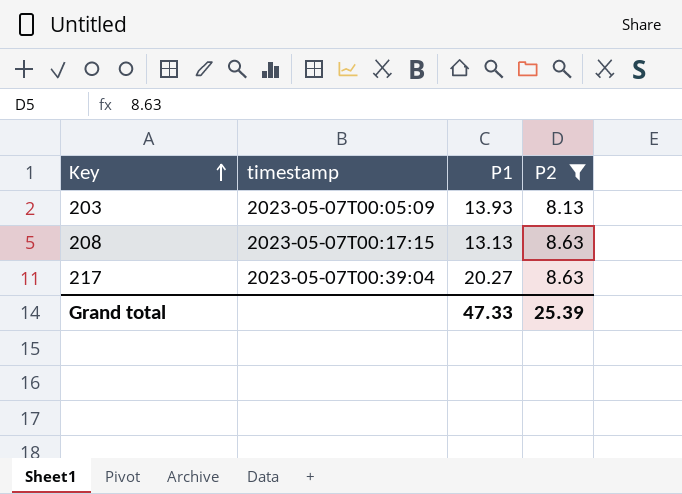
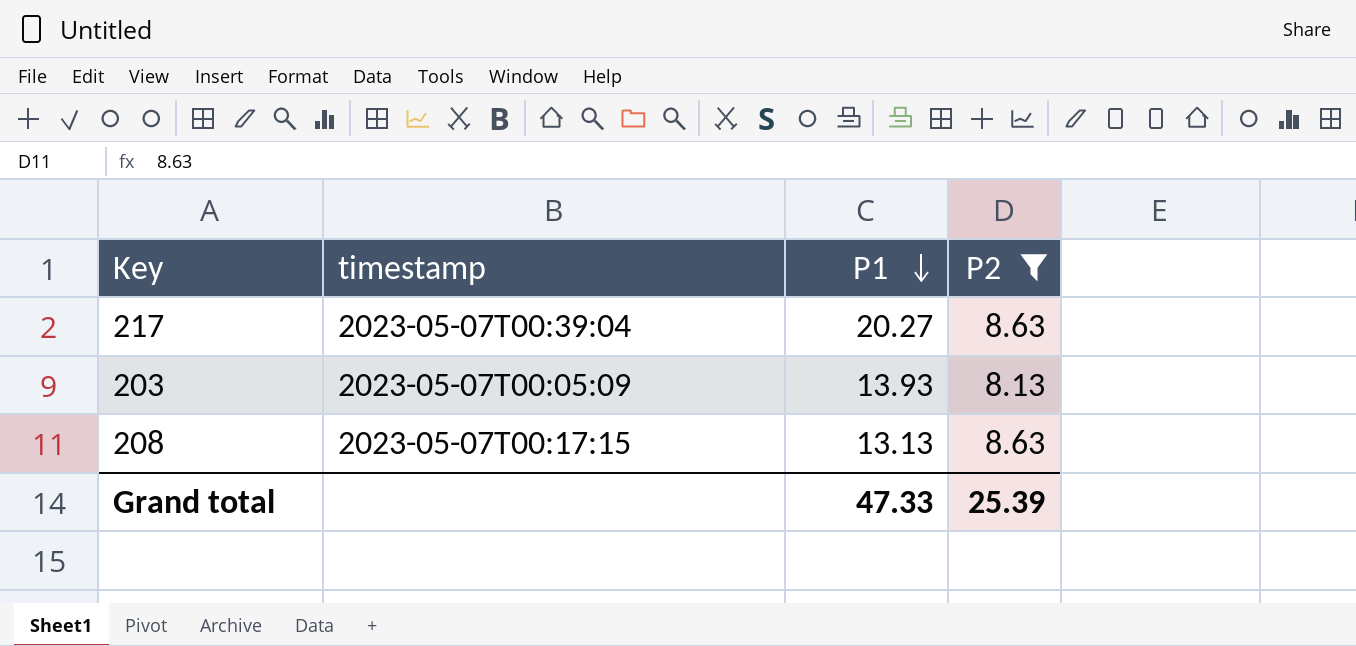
row order: Key ascending -> P1 descending

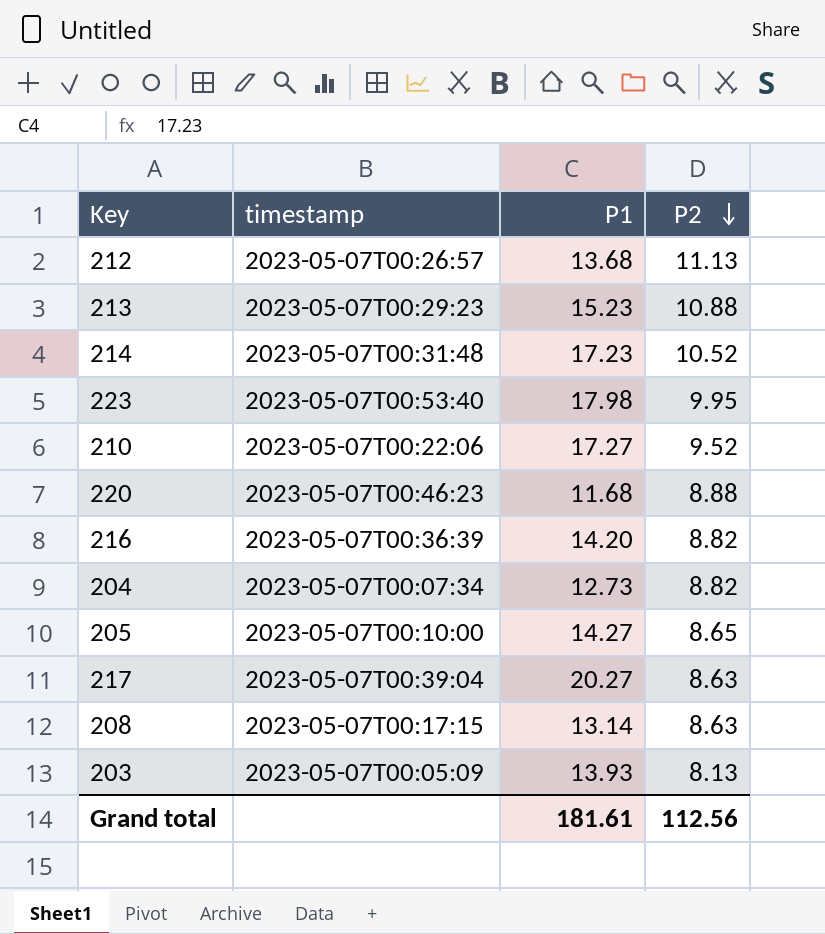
filter: P2 <= 8.63 -> none
row order: P1 descending -> P2 descending
208 | P1: 13.13 -> 13.14
Grand total | P1: 47.33 -> 181.61
Grand total | P2: 25.39 -> 112.56

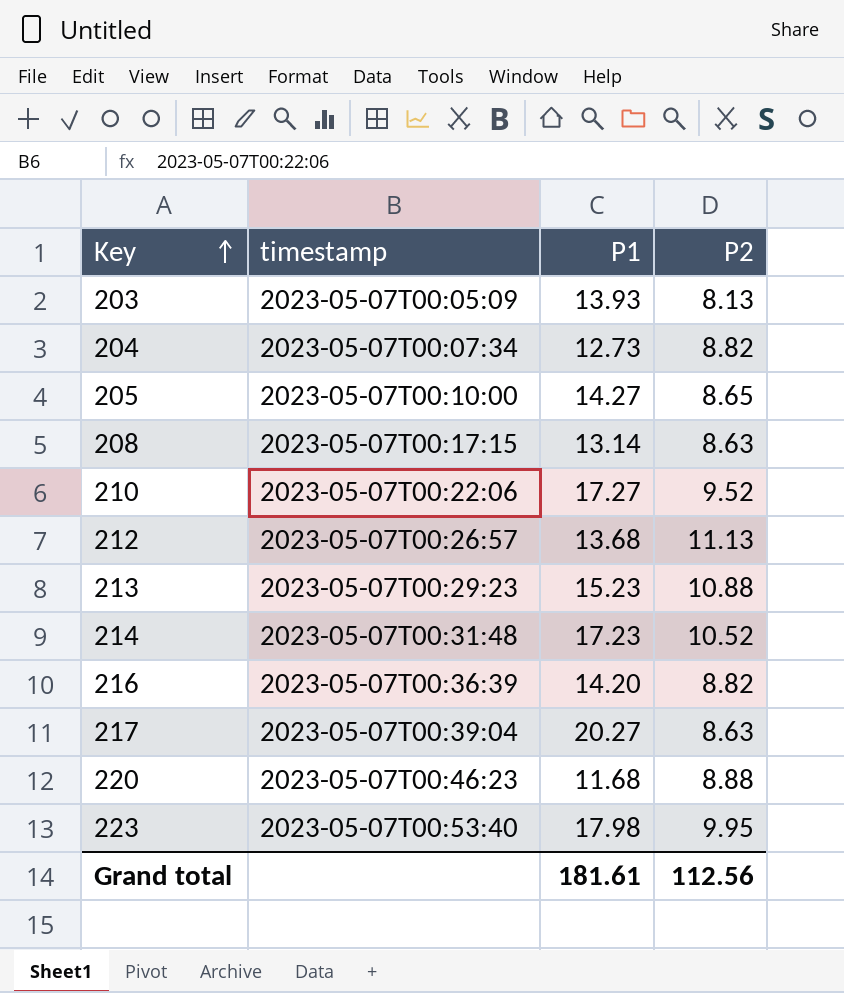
row order: P2 descending -> Key ascending

